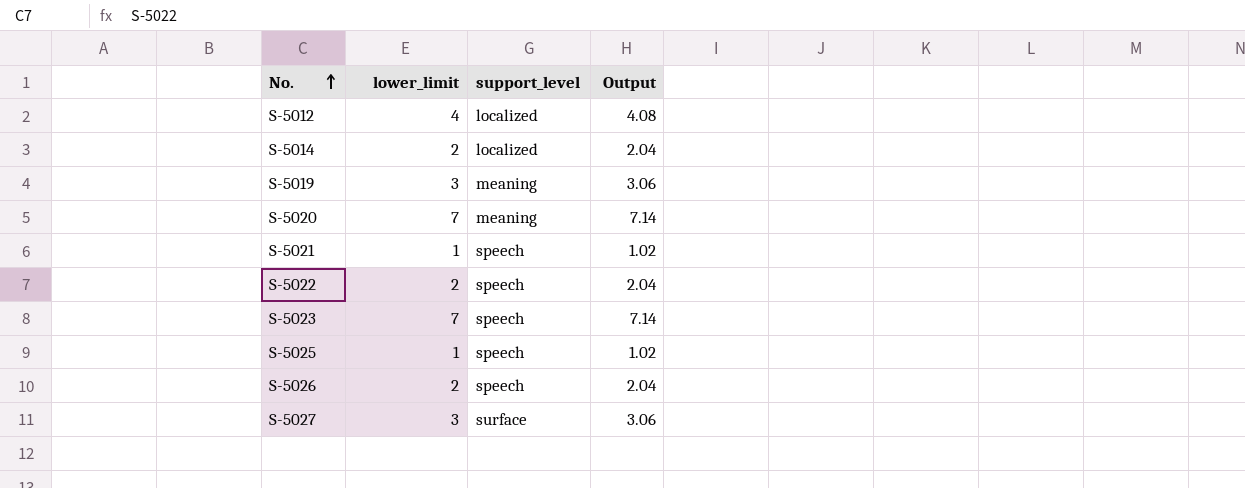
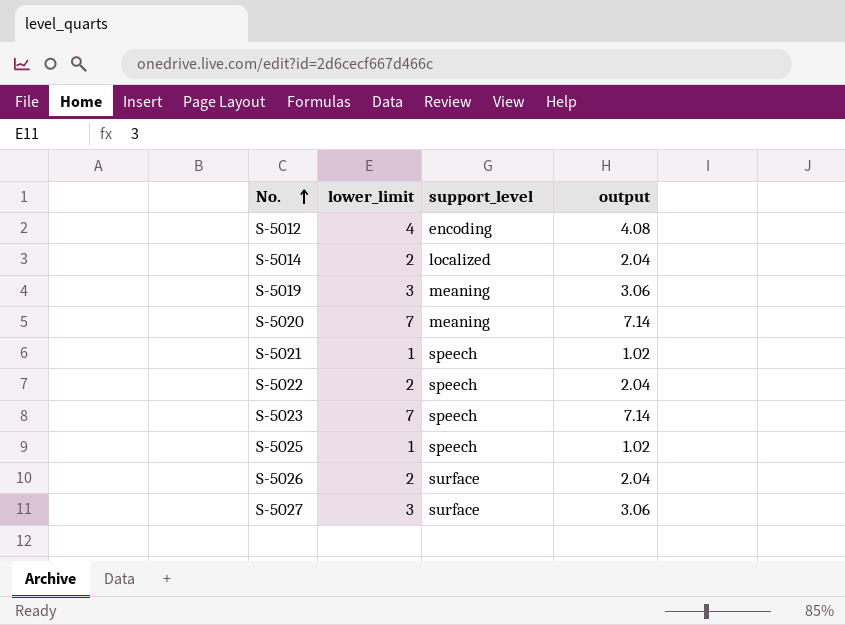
column name: Output -> output
S-5012 | support_level: localized -> encoding
S-5026 | support_level: speech -> surface

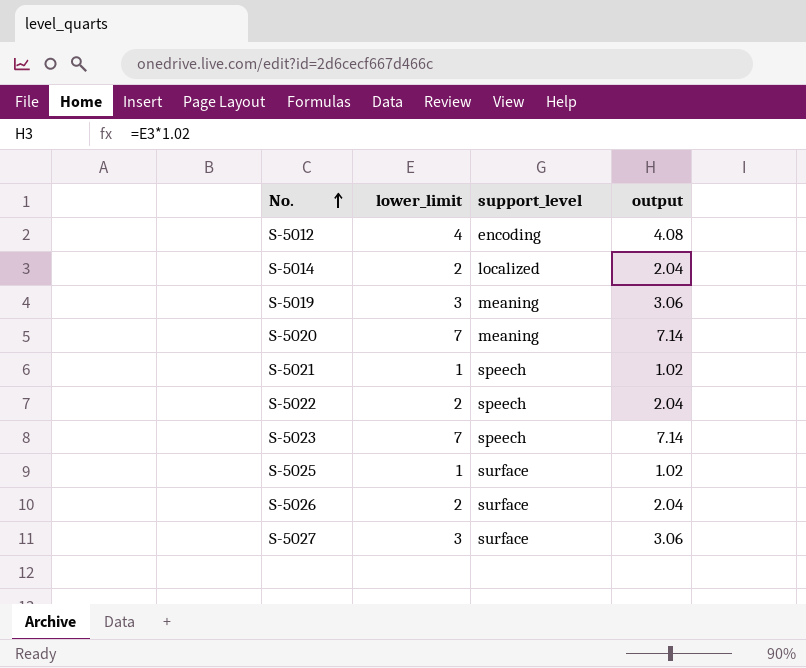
S-5025 | support_level: speech -> surface

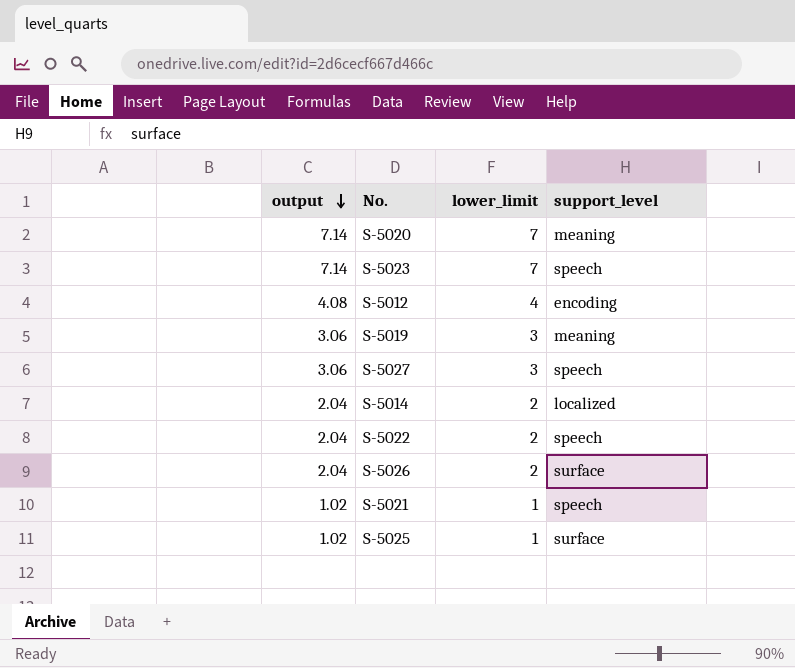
row order: No. ascending -> output descending
column output | position: 4 -> 1
S-5027 | support_level: surface -> speech

